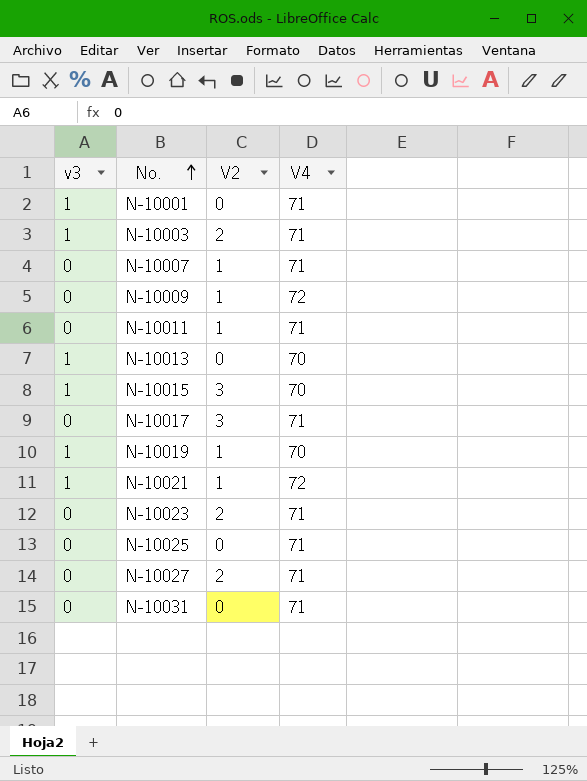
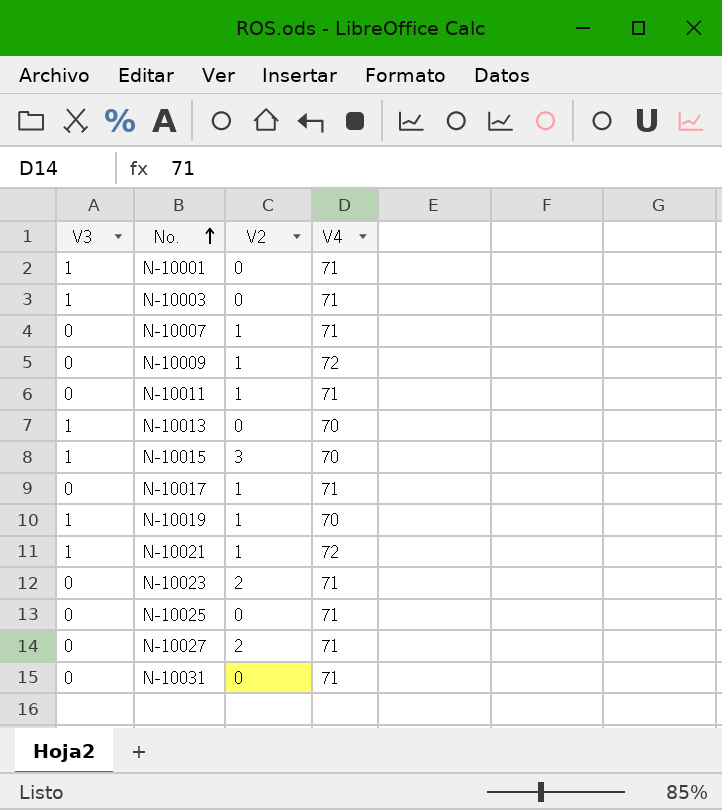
column name: v3 -> V3
N-10003 | V2: 2 -> 0
N-10017 | V2: 3 -> 1

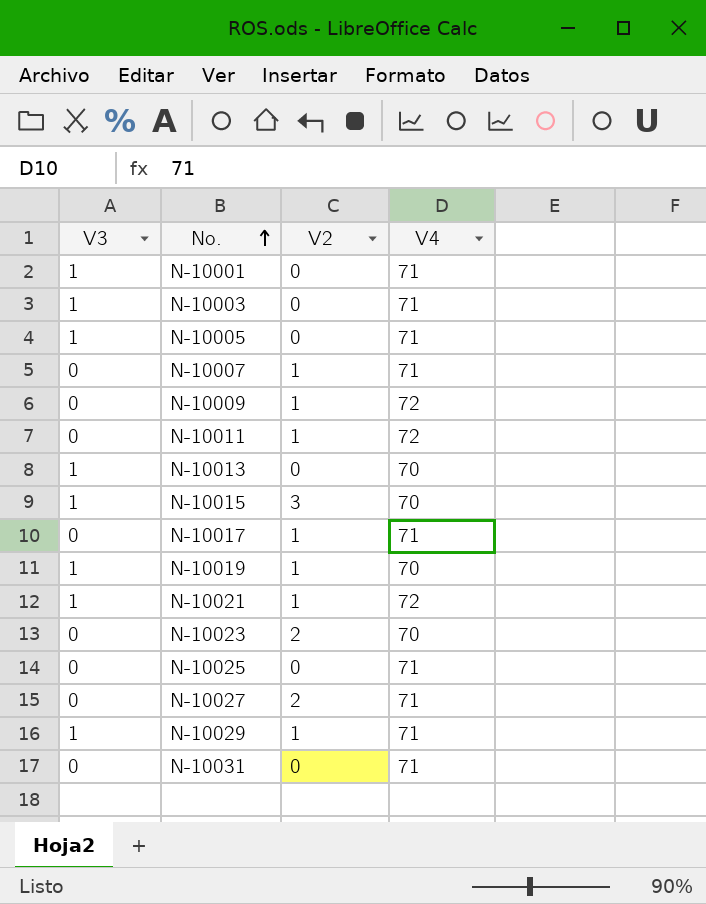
row N-10005: none -> 1 | 0 | 71
N-10011 | V4: 71 -> 72
N-10023 | V4: 71 -> 70
row N-10029: none -> 1 | 1 | 71

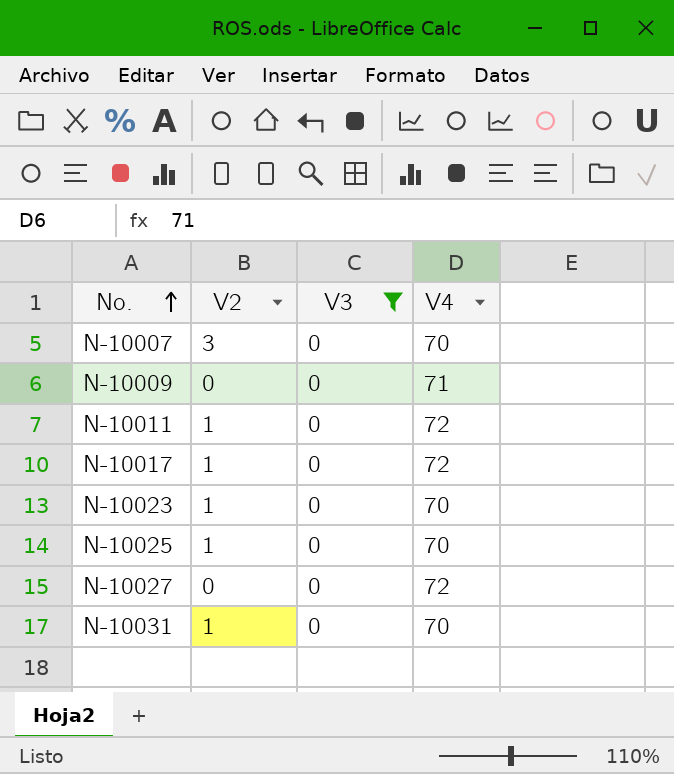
filter: none -> V3 = 0
column V3 | position: 1 -> 3
N-10007 | V2: 1 -> 3
N-10007 | V4: 71 -> 70
N-10009 | V2: 1 -> 0
N-10009 | V4: 72 -> 71
N-10017 | V4: 71 -> 72
N-10023 | V2: 2 -> 1
N-10025 | V2: 0 -> 1
N-10025 | V4: 71 -> 70
N-10027 | V2: 2 -> 0
N-10027 | V4: 71 -> 72
N-10031 | V2: 0 -> 1
N-10031 | V4: 71 -> 70

